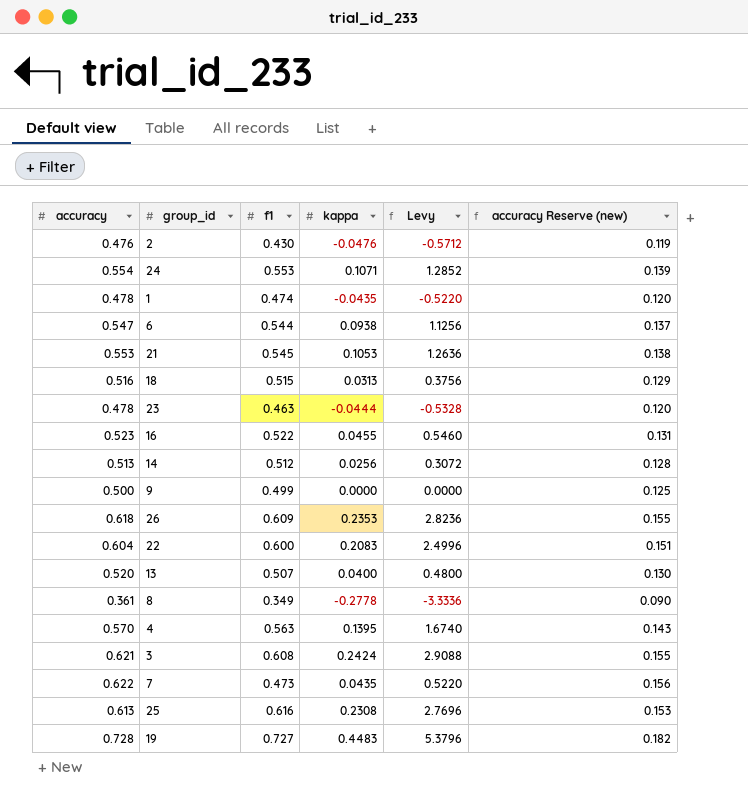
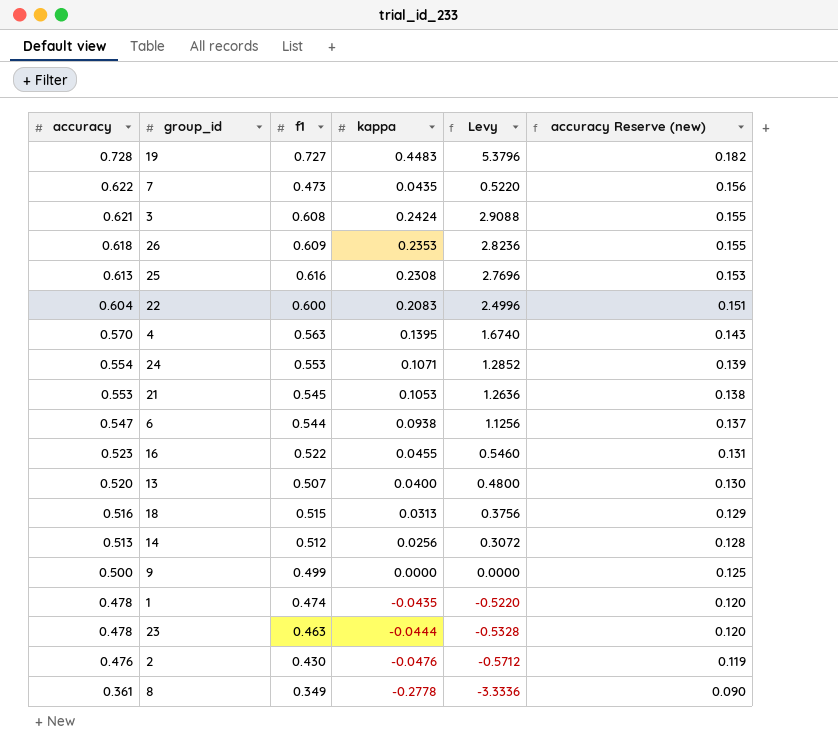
row order: none -> accuracy descending

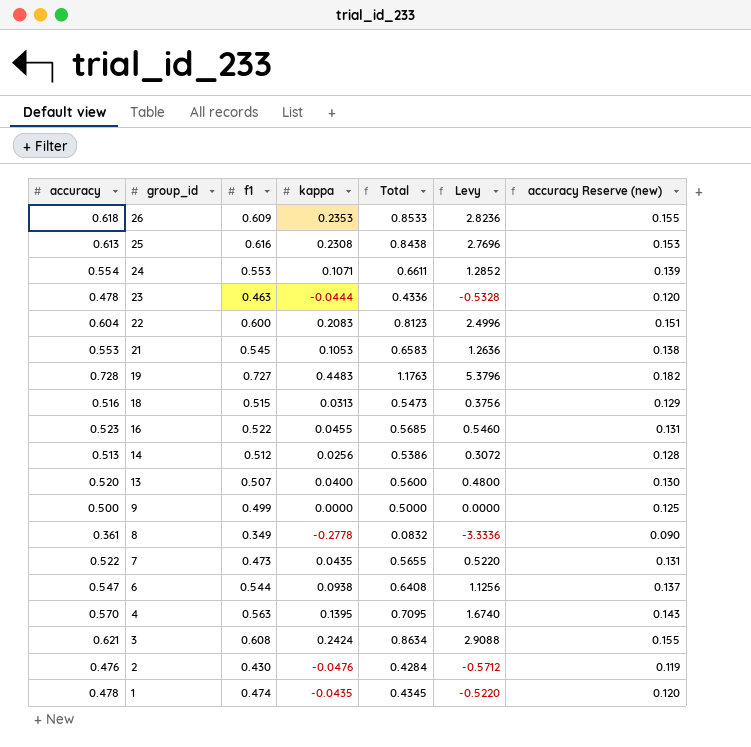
row order: accuracy descending -> group_id descending
column Total | formula: none -> [accuracy] + [kappa]
7 | accuracy: 0.622 -> 0.522
7 | accuracy Reserve (new): 0.156 -> 0.131

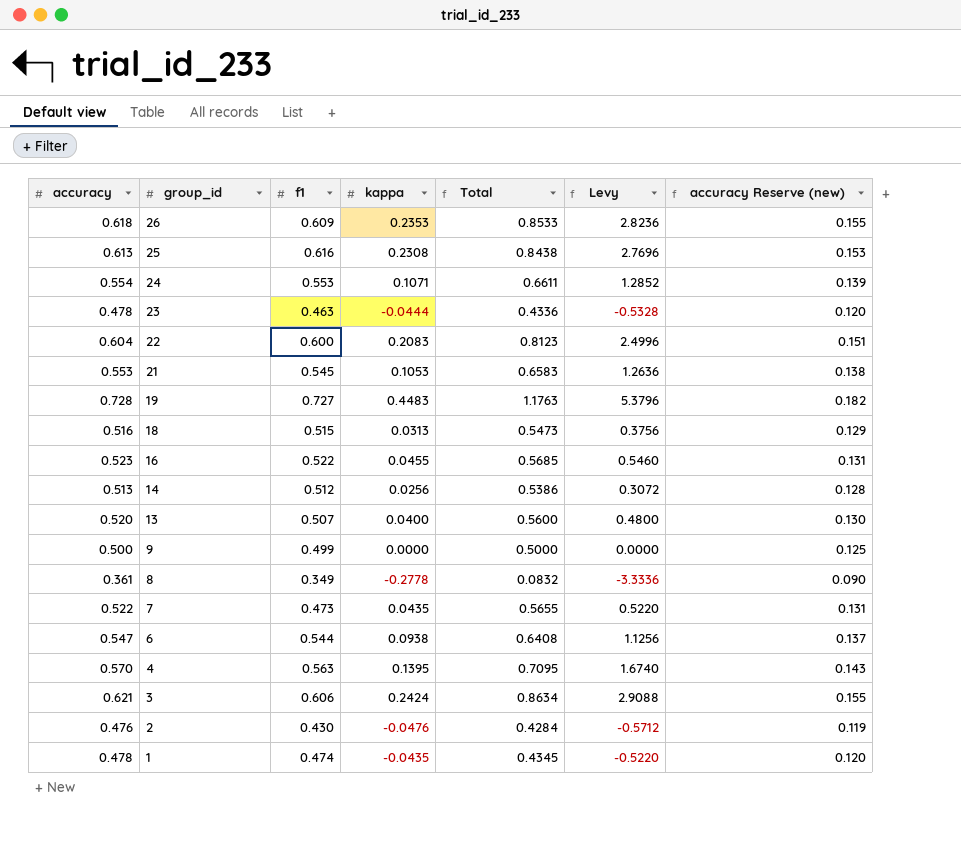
3 | f1: 0.608 -> 0.606

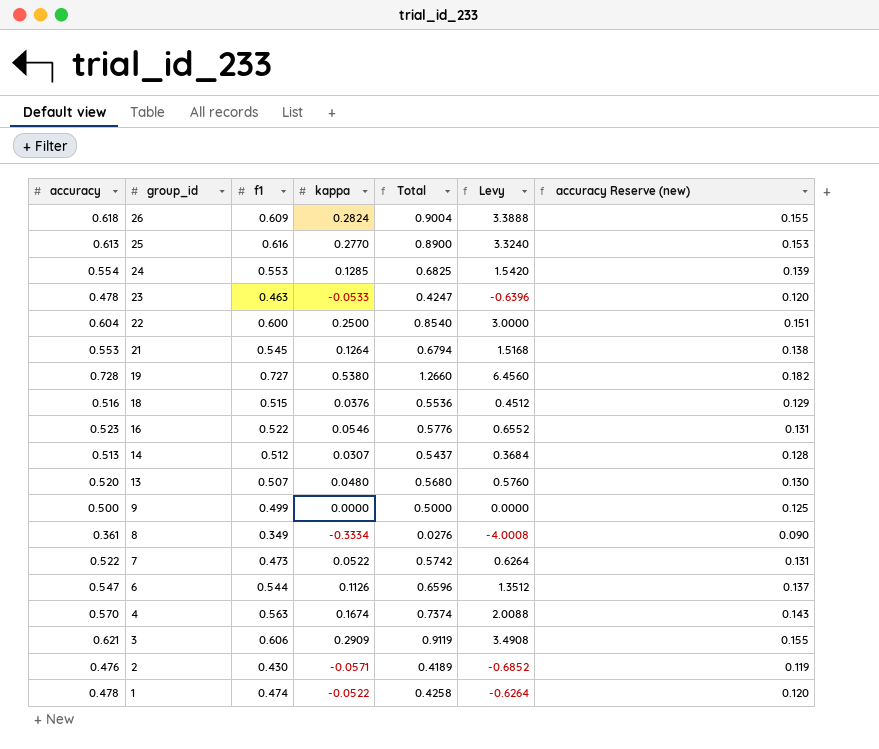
26 | kappa: 0.2353 -> 0.2824
26 | Total: 0.8533 -> 0.9004
26 | Levy: 2.8236 -> 3.3888
25 | kappa: 0.2308 -> 0.2770
25 | Total: 0.8438 -> 0.8900
25 | Levy: 2.7696 -> 3.3240
24 | kappa: 0.1071 -> 0.1285
24 | Total: 0.6611 -> 0.6825
24 | Levy: 1.2852 -> 1.5420
23 | kappa: -0.0444 -> -0.0533
23 | Total: 0.4336 -> 0.4247
23 | Levy: -0.5328 -> -0.6396
22 | kappa: 0.2083 -> 0.2500
22 | Total: 0.8123 -> 0.8540
22 | Levy: 2.4996 -> 3.0000
21 | kappa: 0.1053 -> 0.1264
21 | Total: 0.6583 -> 0.6794
21 | Levy: 1.2636 -> 1.5168
19 | kappa: 0.4483 -> 0.5380
19 | Total: 1.1763 -> 1.2660
19 | Levy: 5.3796 -> 6.4560
18 | kappa: 0.0313 -> 0.0376
18 | Total: 0.5473 -> 0.5536
18 | Levy: 0.3756 -> 0.4512
16 | kappa: 0.0455 -> 0.0546
16 | Total: 0.5685 -> 0.5776
16 | Levy: 0.5460 -> 0.6552
14 | kappa: 0.0256 -> 0.0307
14 | Total: 0.5386 -> 0.5437
14 | Levy: 0.3072 -> 0.3684
13 | kappa: 0.0400 -> 0.0480
13 | Total: 0.5600 -> 0.5680
13 | Levy: 0.4800 -> 0.5760
8 | kappa: -0.2778 -> -0.3334
8 | Total: 0.0832 -> 0.0276
8 | Levy: -3.3336 -> -4.0008
7 | kappa: 0.0435 -> 0.0522
7 | Total: 0.5655 -> 0.5742
7 | Levy: 0.5220 -> 0.6264
6 | kappa: 0.0938 -> 0.1126
6 | Total: 0.6408 -> 0.6596
6 | Levy: 1.1256 -> 1.3512
4 | kappa: 0.1395 -> 0.1674
4 | Total: 0.7095 -> 0.7374
4 | Levy: 1.6740 -> 2.0088
3 | kappa: 0.2424 -> 0.2909
3 | Total: 0.8634 -> 0.9119
3 | Levy: 2.9088 -> 3.4908
2 | kappa: -0.0476 -> -0.0571
2 | Total: 0.4284 -> 0.4189
2 | Levy: -0.5712 -> -0.6852
1 | kappa: -0.0435 -> -0.0522
1 | Total: 0.4345 -> 0.4258
1 | Levy: -0.5220 -> -0.6264

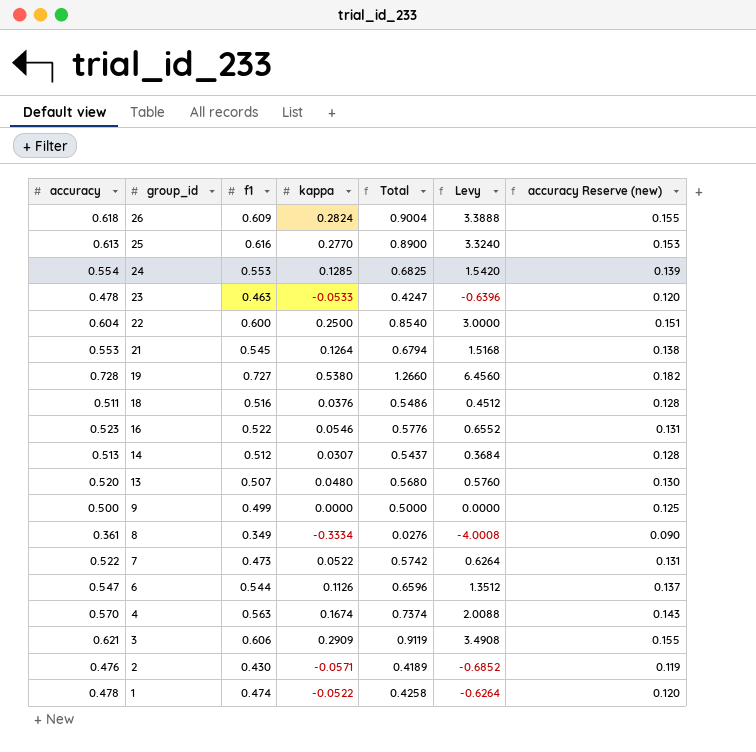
18 | accuracy: 0.516 -> 0.511
18 | f1: 0.515 -> 0.516
18 | Total: 0.5536 -> 0.5486
18 | accuracy Reserve (new): 0.129 -> 0.128

